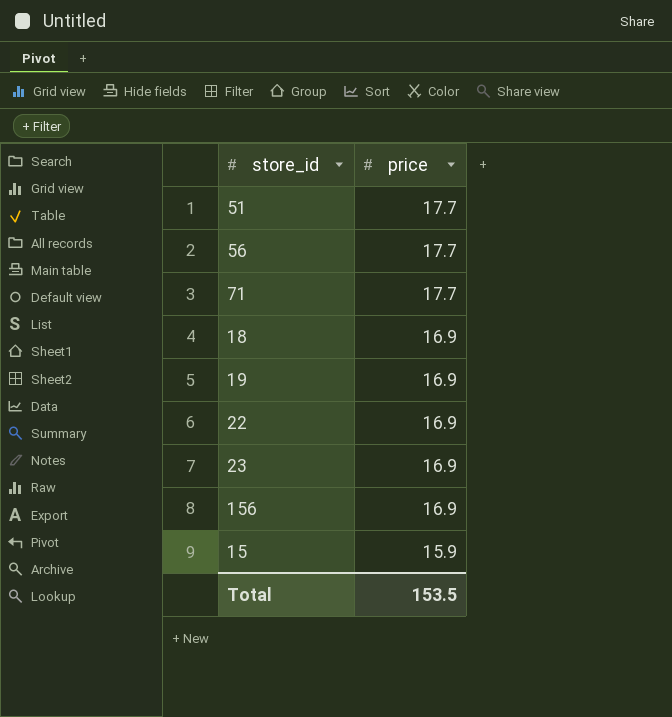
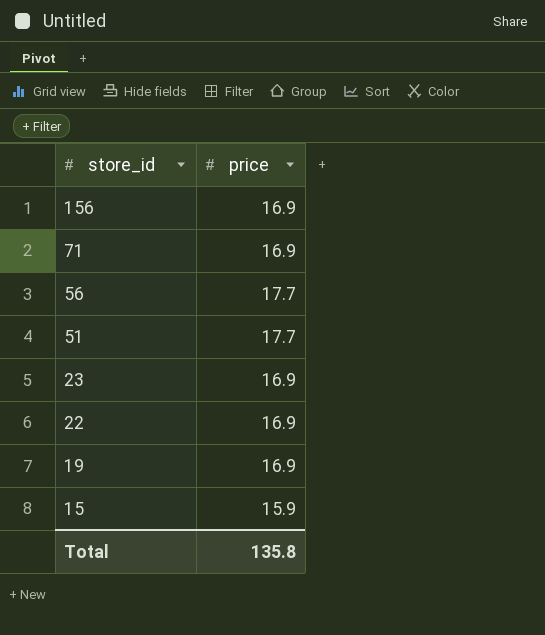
row order: price descending -> store_id descending
row 18: 16.9 -> none
71 | price: 17.7 -> 16.9
Total | price: 153.5 -> 135.8

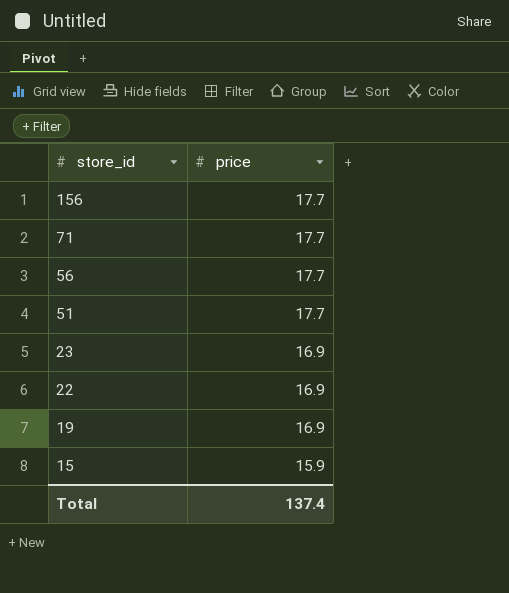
156 | price: 16.9 -> 17.7
71 | price: 16.9 -> 17.7
Total | price: 135.8 -> 137.4

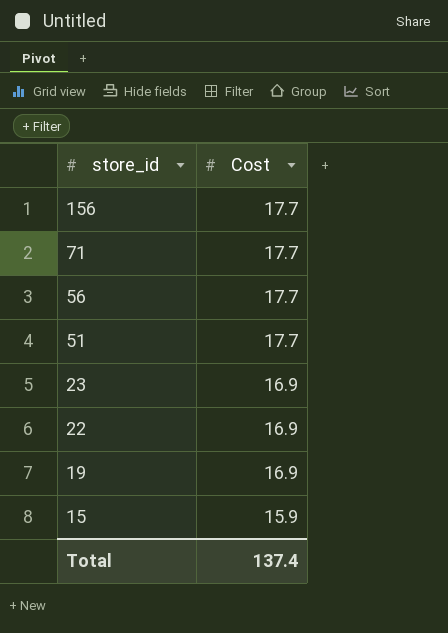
column name: price -> Cost

